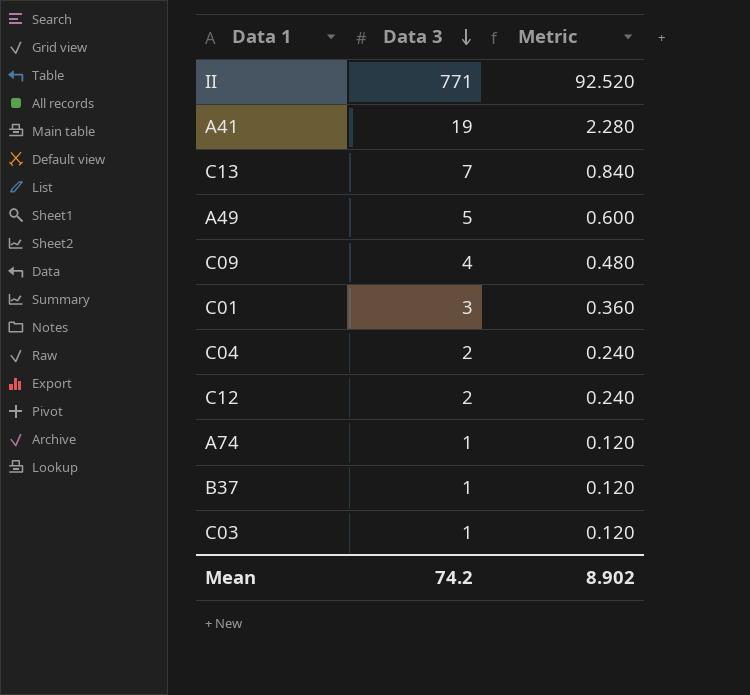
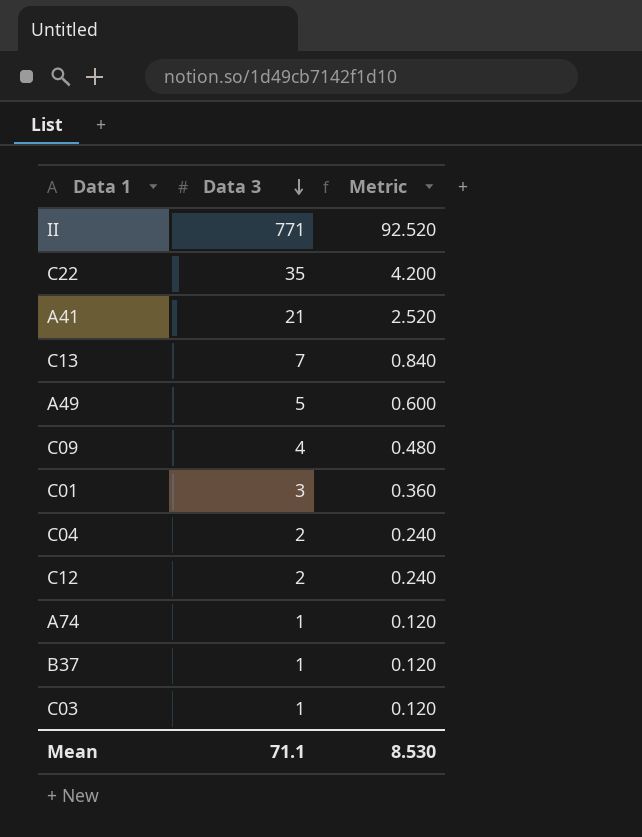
row C22: none -> 35 | 4.200
A41 | Data 3: 19 -> 21
A41 | Metric: 2.280 -> 2.520
Mean | Data 3: 74.2 -> 71.1
Mean | Metric: 8.902 -> 8.530

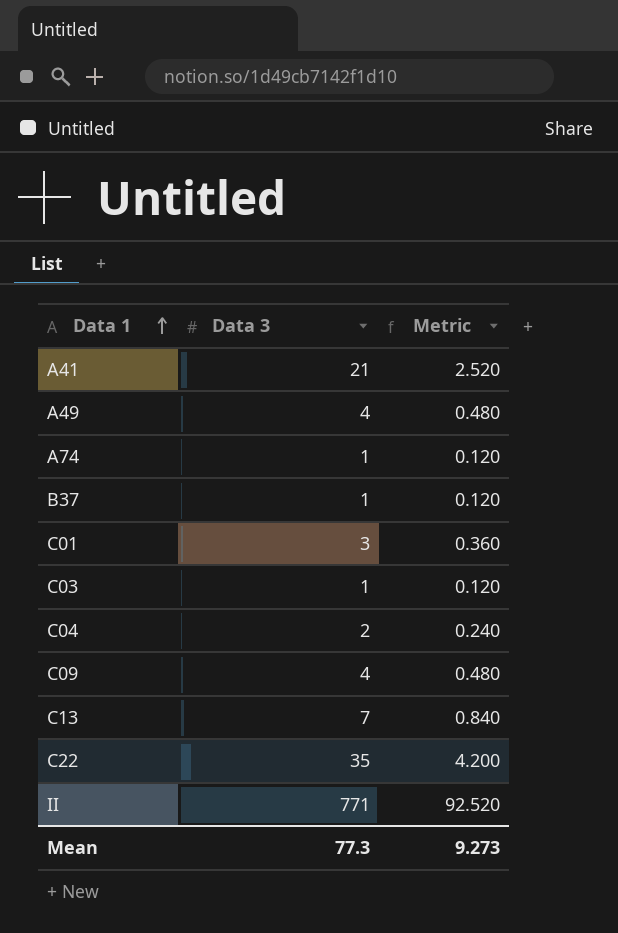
row order: Data 3 descending -> Data 1 ascending
row C12: 2 | 0.240 -> none
A49 | Data 3: 5 -> 4
A49 | Metric: 0.600 -> 0.480
Mean | Data 3: 71.1 -> 77.3
Mean | Metric: 8.530 -> 9.273

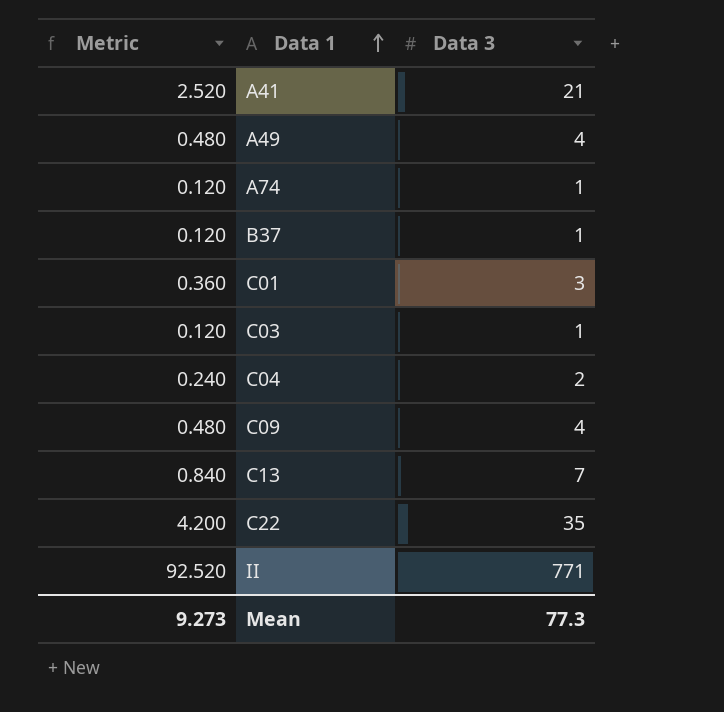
column Metric | position: 3 -> 1

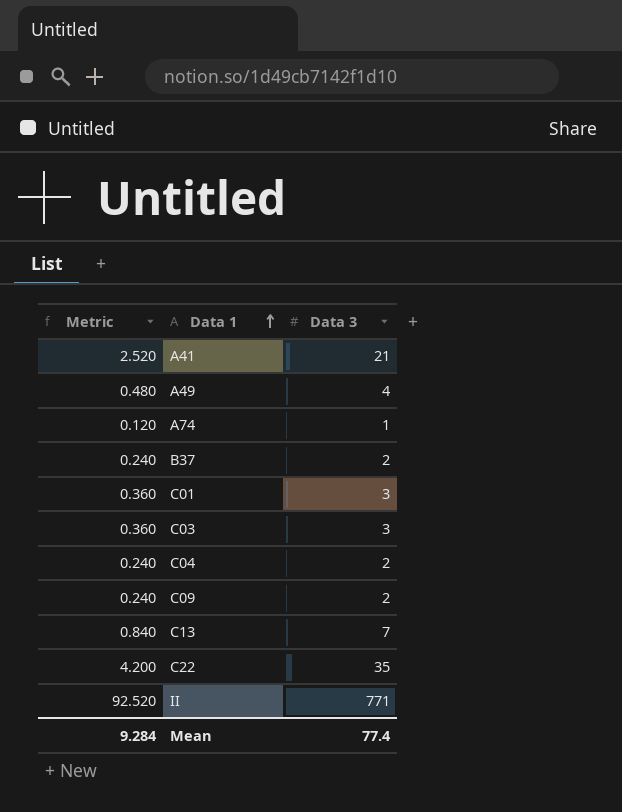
B37 | Metric: 0.120 -> 0.240
B37 | Data 3: 1 -> 2
C03 | Metric: 0.120 -> 0.360
C03 | Data 3: 1 -> 3
C09 | Metric: 0.480 -> 0.240
C09 | Data 3: 4 -> 2
Mean | Metric: 9.273 -> 9.284
Mean | Data 3: 77.3 -> 77.4

